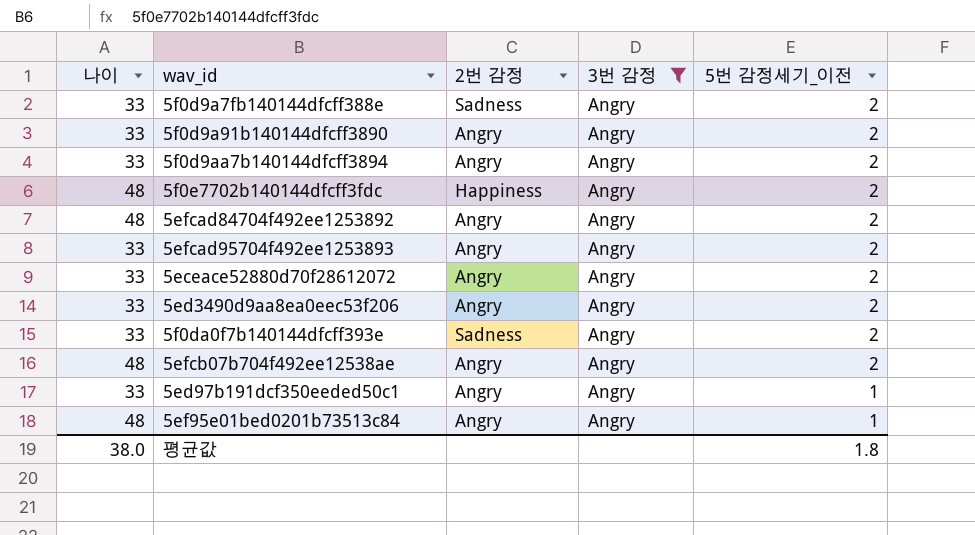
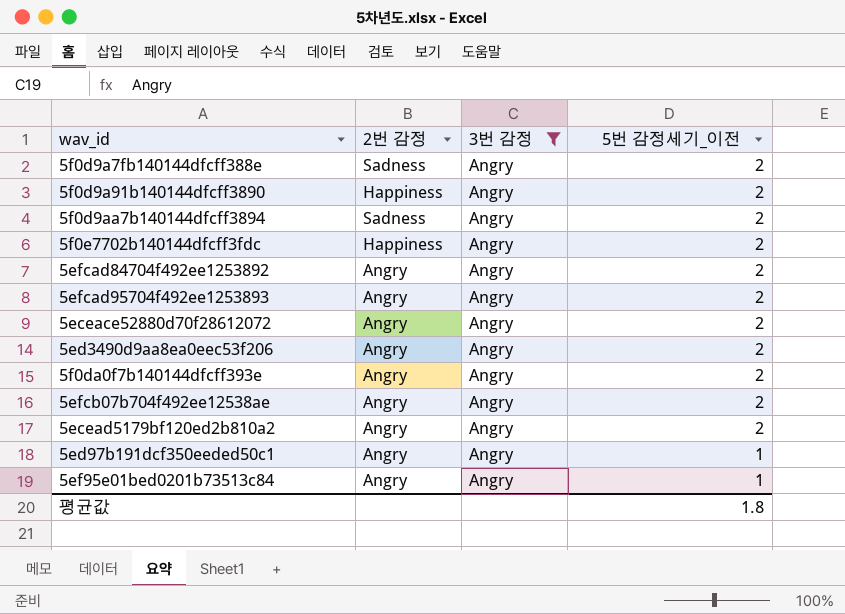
column 나이 | position: 1 -> none
5f0d9a91b140144dfcff3890 | 2번 감정: Angry -> Happiness
5f0d9aa7b140144dfcff3894 | 2번 감정: Angry -> Sadness
5f0da0f7b140144dfcff393e | 2번 감정: Sadness -> Angry
row 5ecead5179bf120ed2b810a2: none -> Angry | Angry | 2

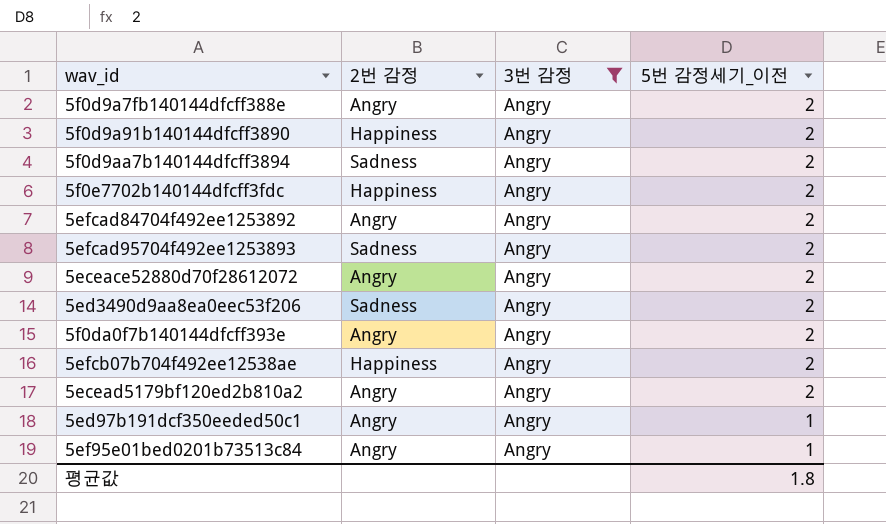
5f0d9a7fb140144dfcff388e | 2번 감정: Sadness -> Angry
5efcad95704f492ee1253893 | 2번 감정: Angry -> Sadness
5ed3490d9aa8ea0eec53f206 | 2번 감정: Angry -> Sadness
5efcb07b704f492ee12538ae | 2번 감정: Angry -> Happiness

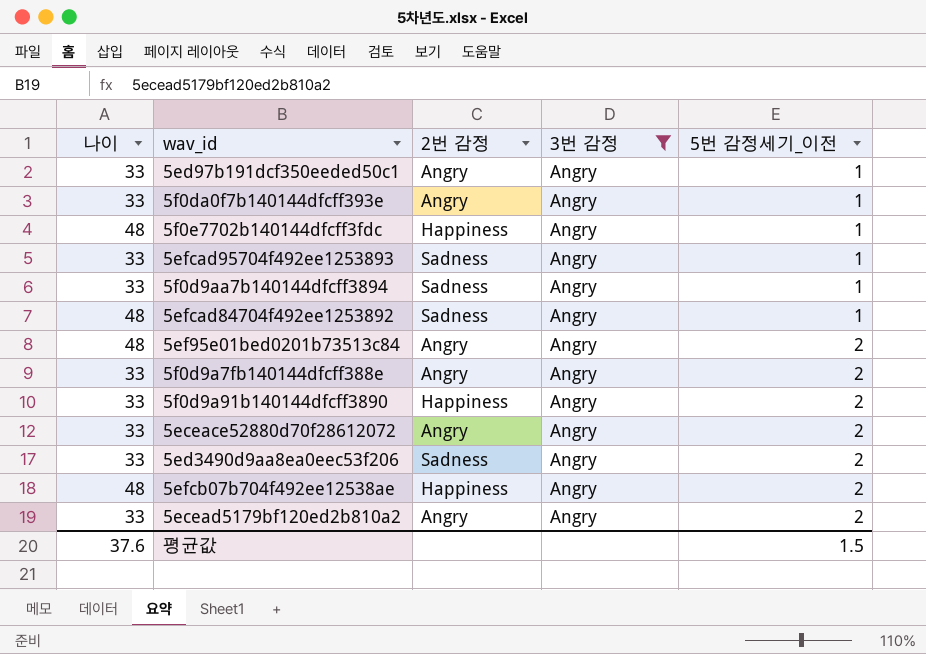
row order: 5번 감정세기_이전 descending -> 5번 감정세기_이전 ascending
column 나이 | position: none -> 1
5f0da0f7b140144dfcff393e | 5번 감정세기_이전: 2 -> 1
5f0e7702b140144dfcff3fdc | 5번 감정세기_이전: 2 -> 1
5efcad95704f492ee1253893 | 5번 감정세기_이전: 2 -> 1
5f0d9aa7b140144dfcff3894 | 5번 감정세기_이전: 2 -> 1
5efcad84704f492ee1253892 | 2번 감정: Angry -> Sadness
5efcad84704f492ee1253892 | 5번 감정세기_이전: 2 -> 1
5ef95e01bed0201b73513c84 | 5번 감정세기_이전: 1 -> 2
평균값 | 5번 감정세기_이전: 1.8 -> 1.5

